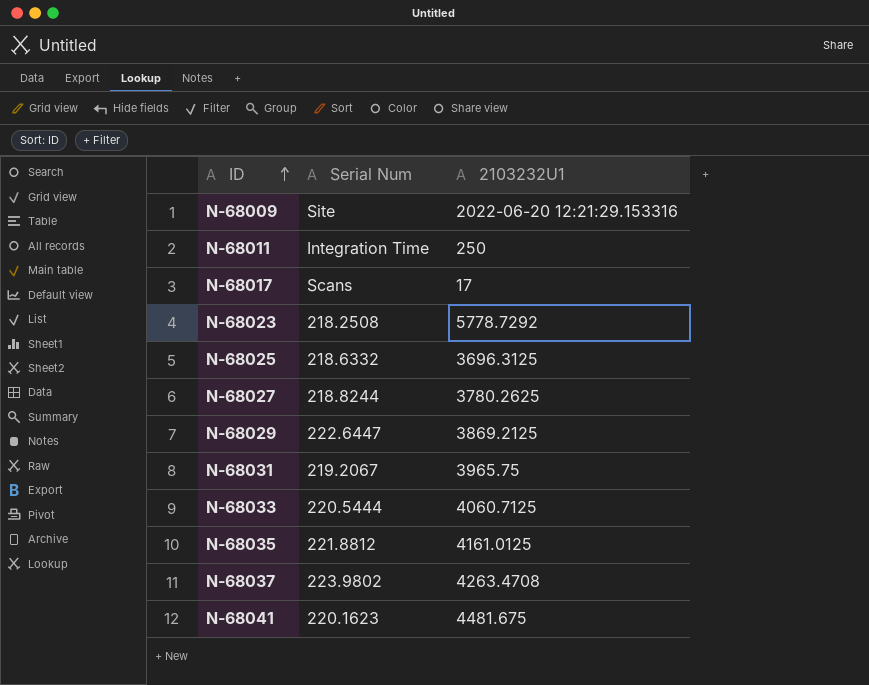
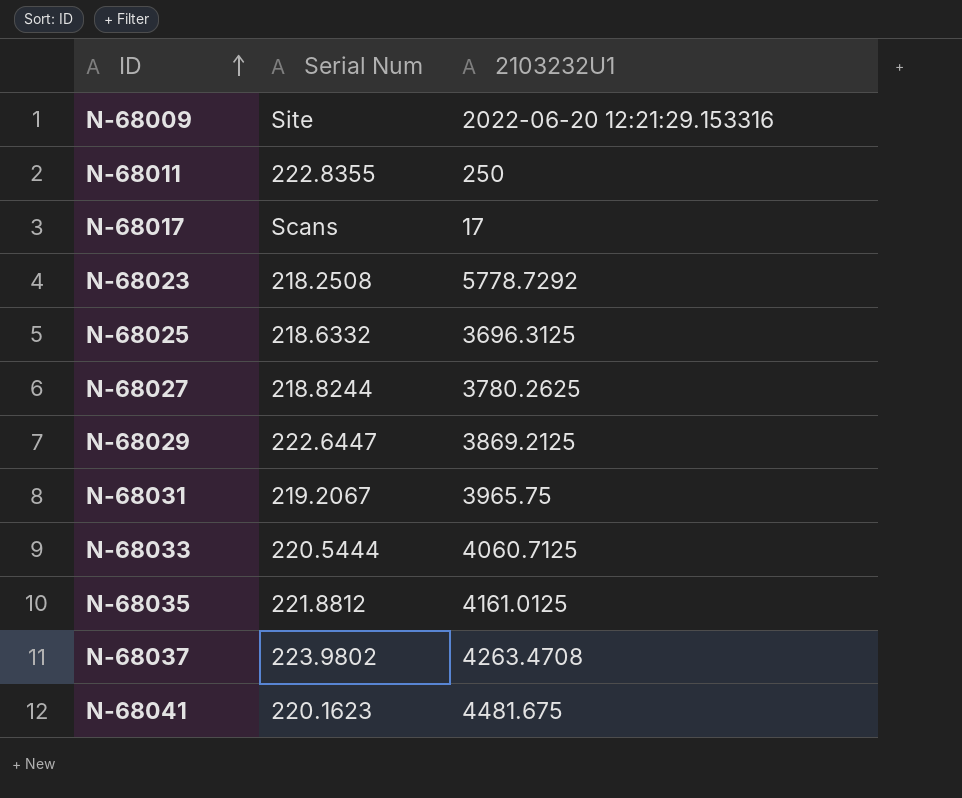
N-68011 | Serial Num: Integration Time -> 222.8355

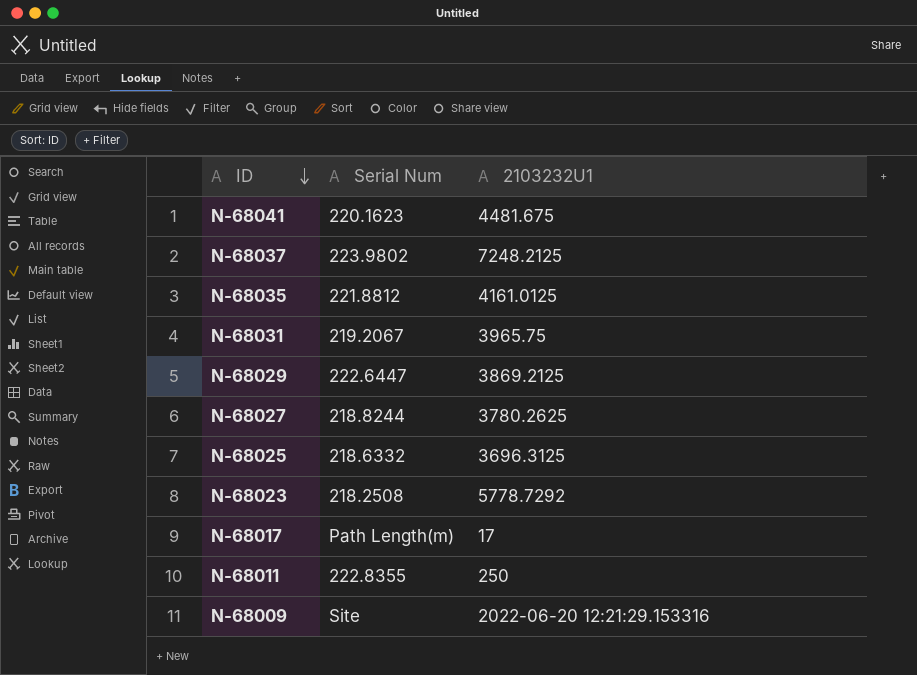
row order: ID ascending -> ID descending
row N-68033: 220.5444 | 4060.7125 -> none
N-68037 | 2103232U1: 4263.4708 -> 7248.2125
N-68017 | Serial Num: Scans -> Path Length(m)

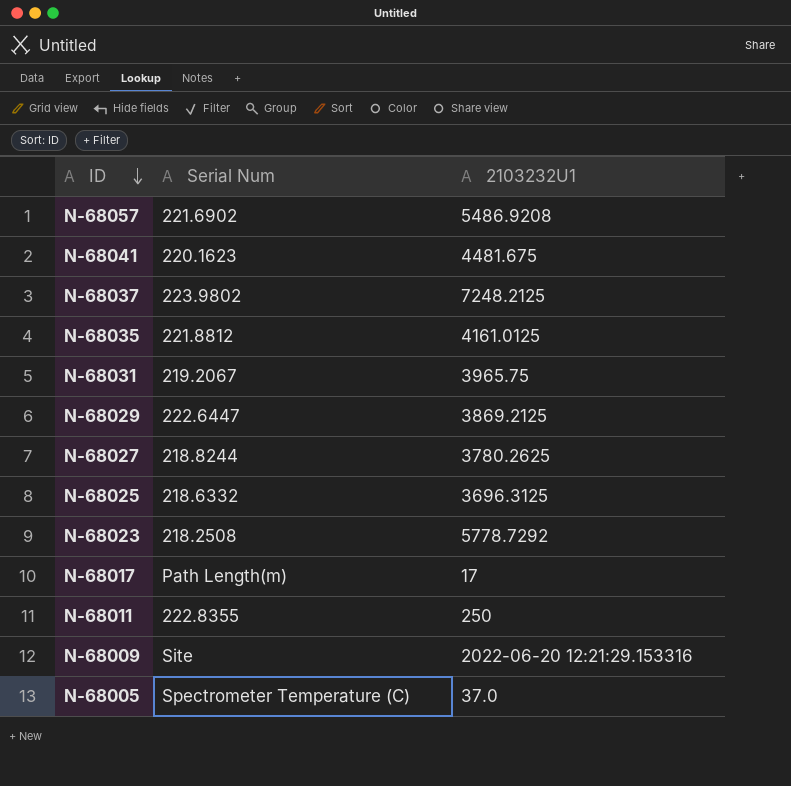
row N-68057: none -> 221.6902 | 5486.9208
row N-68005: none -> Spectrometer Temperature (C) | 37.0

